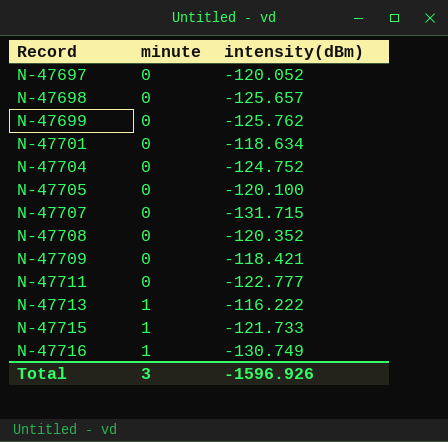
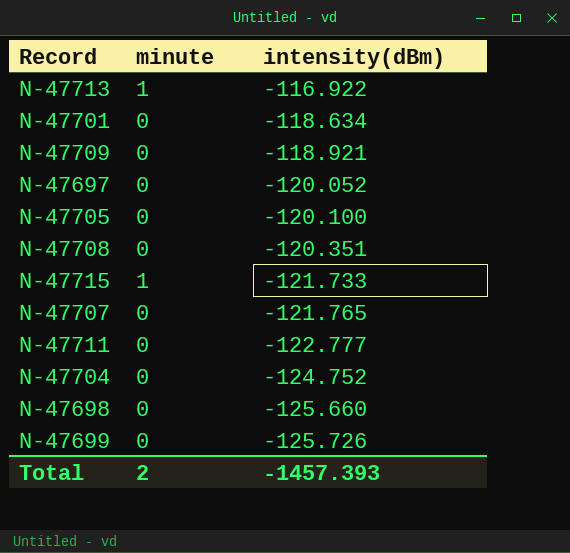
row order: Record ascending -> intensity(dBm) descending
row N-47716: 1 | -130.749 -> none
N-47713 | intensity(dBm): -116.222 -> -116.922
N-47709 | intensity(dBm): -118.421 -> -118.921
N-47708 | intensity(dBm): -120.352 -> -120.351
N-47707 | intensity(dBm): -131.715 -> -121.765
N-47698 | intensity(dBm): -125.657 -> -125.660
N-47699 | intensity(dBm): -125.762 -> -125.726
Total | minute: 3 -> 2
Total | intensity(dBm): -1596.926 -> -1457.393

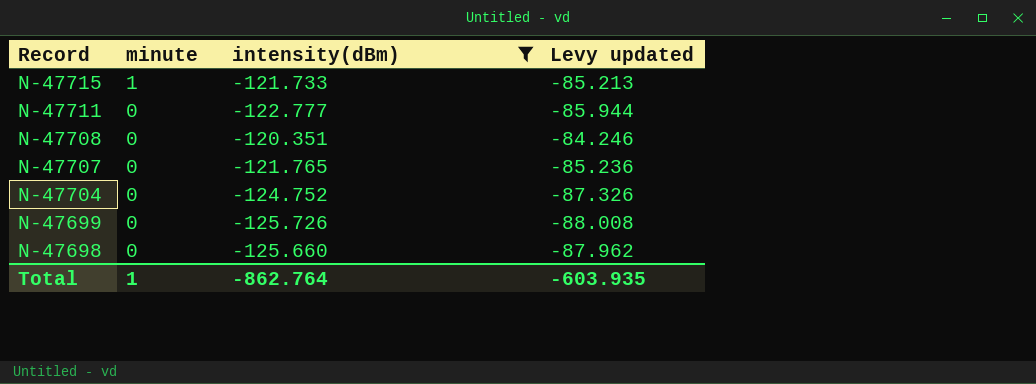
filter: none -> intensity(dBm) <= -120.351
row order: intensity(dBm) descending -> Record descending
column Levy updated | formula: none -> [intensity(dBm)] * 0.7
Total | minute: 2 -> 1
Total | intensity(dBm): -1457.393 -> -862.764

